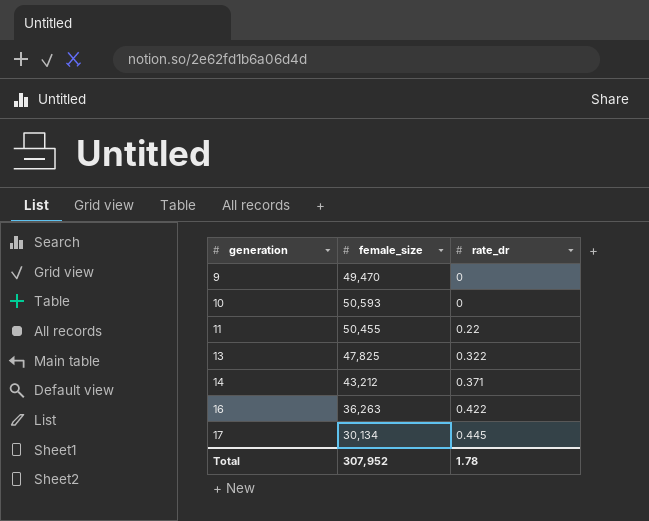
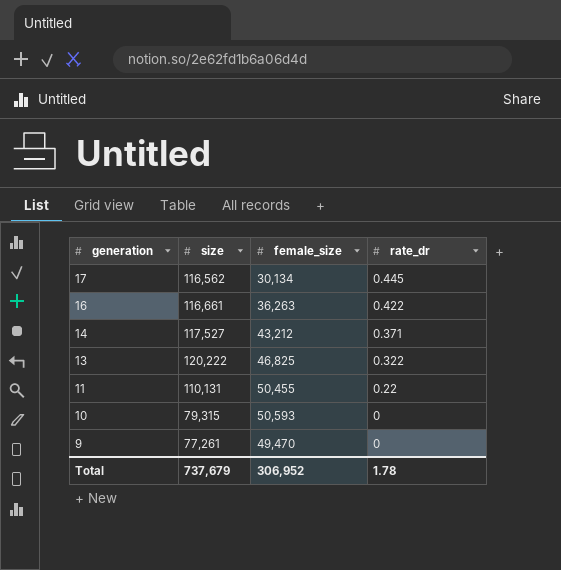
row order: generation ascending -> generation descending
column size | position: none -> 2
13 | female_size: 47,825 -> 46,825
Total | female_size: 307,952 -> 306,952

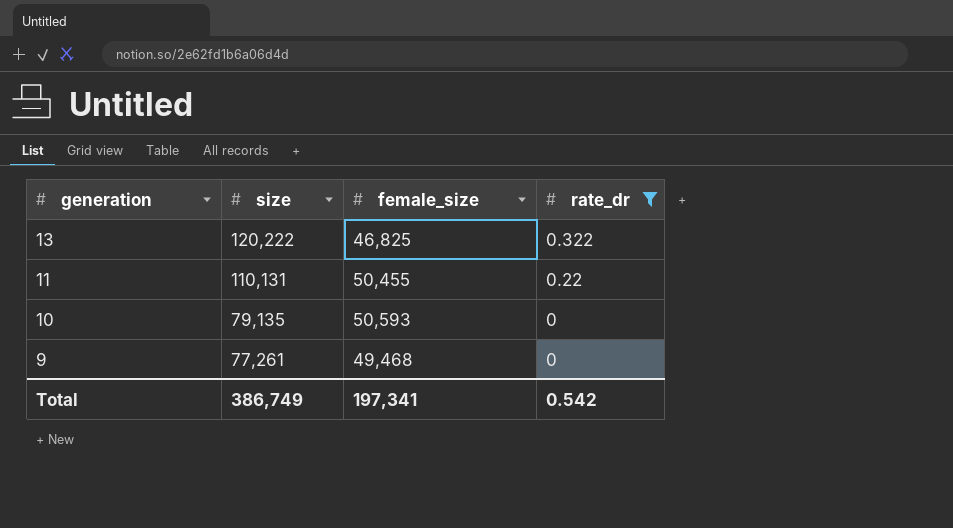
filter: none -> rate_dr <= 0.322
10 | size: 79,315 -> 79,135
9 | female_size: 49,470 -> 49,468
Total | size: 737,679 -> 386,749
Total | female_size: 306,952 -> 197,341
Total | rate_dr: 1.78 -> 0.542

